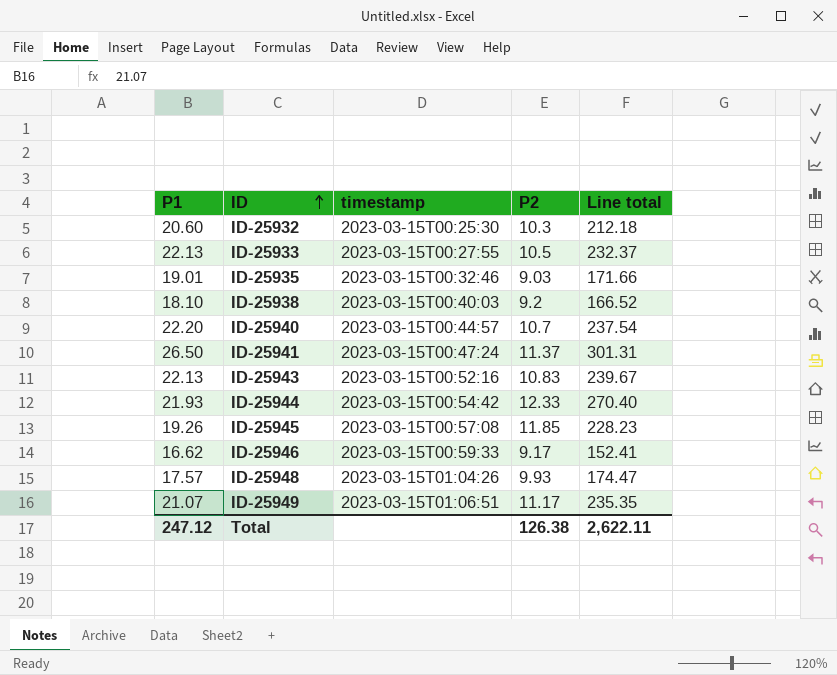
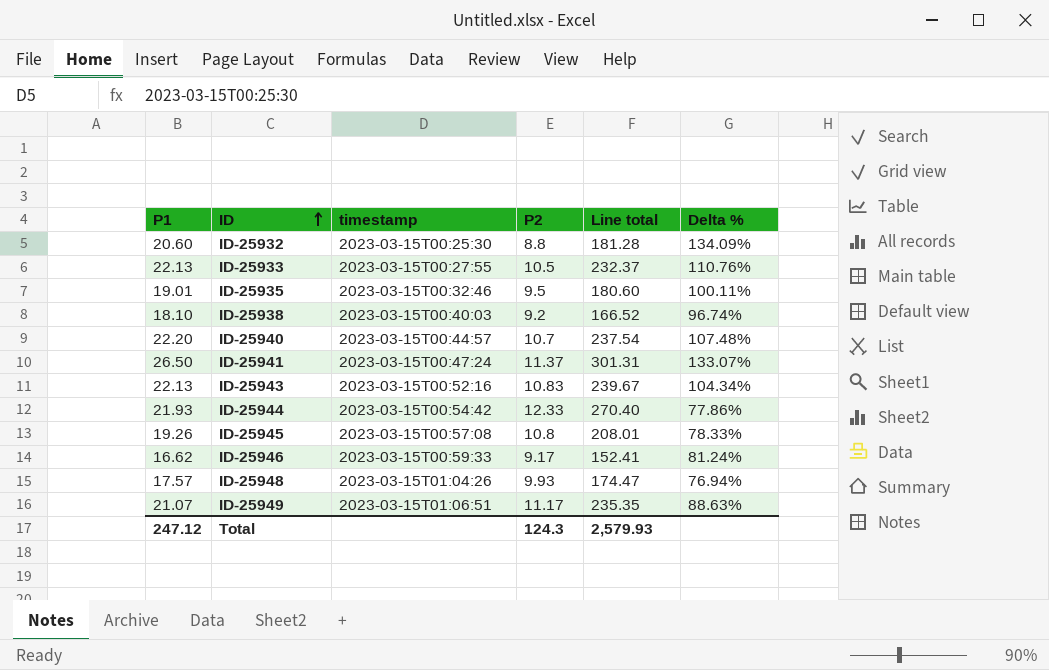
column Delta % | formula: none -> ([P1] - [P2]) / [P2]
ID-25932 | P2: 10.3 -> 8.8
ID-25932 | Line total: 212.18 -> 181.28
ID-25935 | P2: 9.03 -> 9.5
ID-25935 | Line total: 171.66 -> 180.60
ID-25945 | P2: 11.85 -> 10.8
ID-25945 | Line total: 228.23 -> 208.01
Total | P2: 126.38 -> 124.3
Total | Line total: 2,622.11 -> 2,579.93

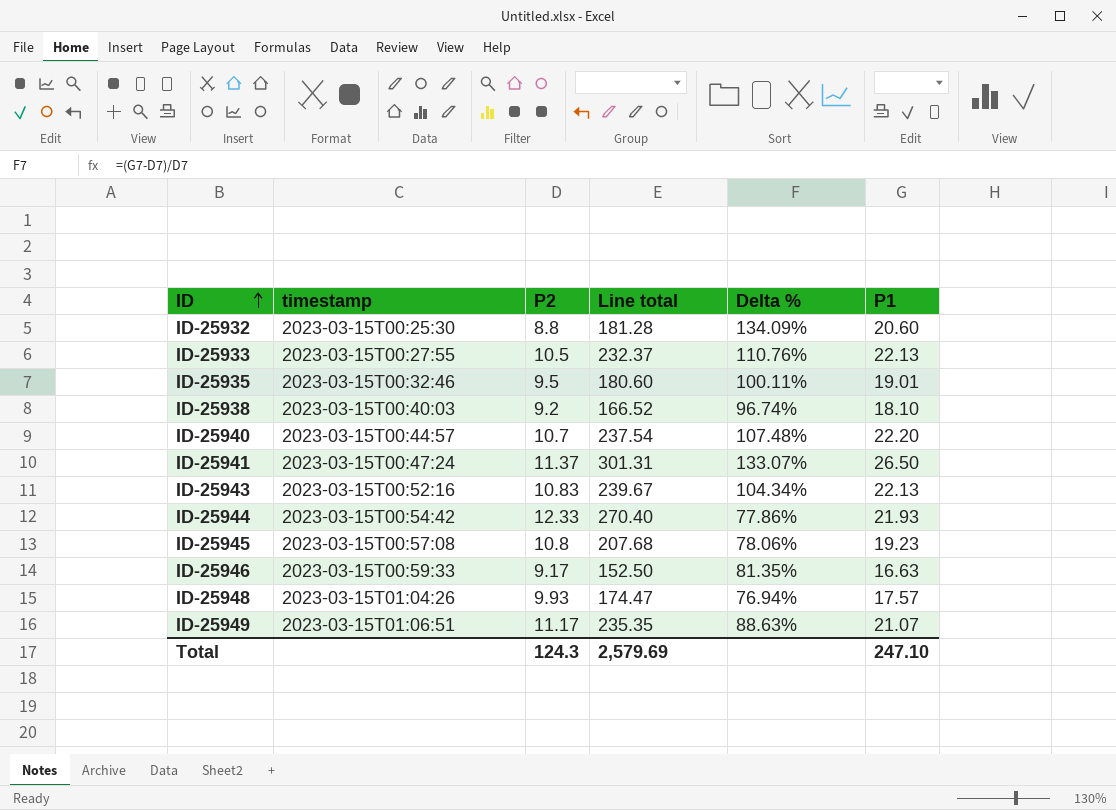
column P1 | position: 1 -> 6
ID-25945 | Line total: 208.01 -> 207.68
ID-25945 | Delta %: 78.33% -> 78.06%
ID-25945 | P1: 19.26 -> 19.23
ID-25946 | Line total: 152.41 -> 152.50
ID-25946 | Delta %: 81.24% -> 81.35%
ID-25946 | P1: 16.62 -> 16.63
Total | Line total: 2,579.93 -> 2,579.69
Total | P1: 247.12 -> 247.10

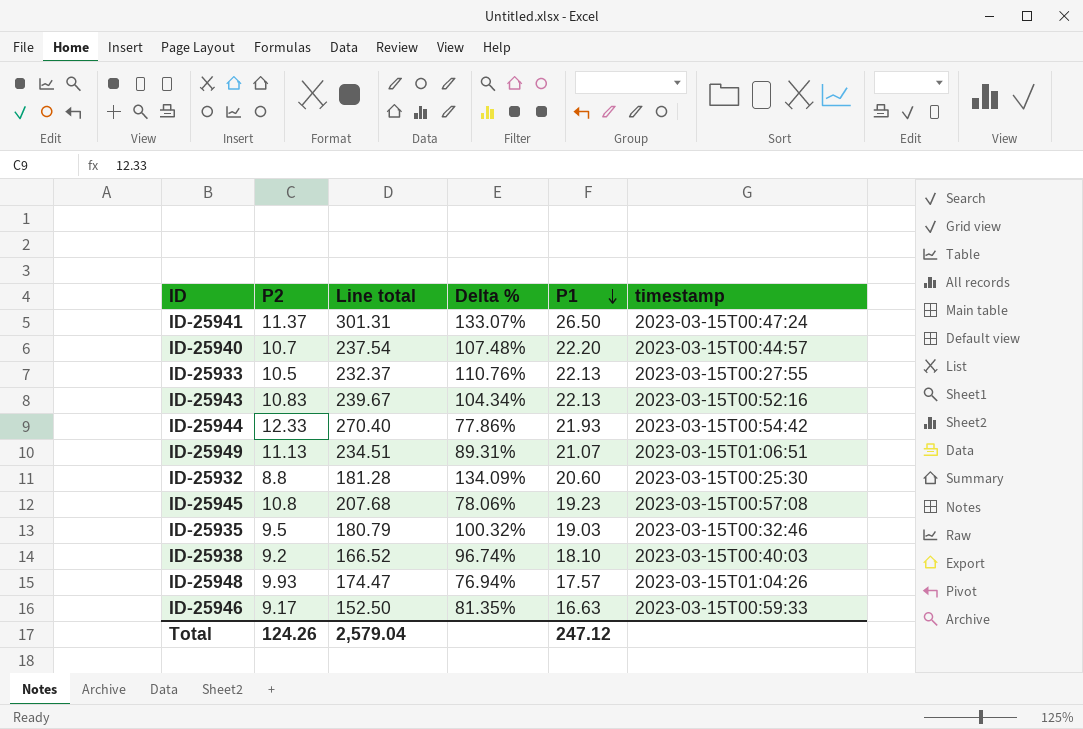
row order: ID ascending -> P1 descending
column timestamp | position: 2 -> 6
ID-25949 | P2: 11.17 -> 11.13
ID-25949 | Line total: 235.35 -> 234.51
ID-25949 | Delta %: 88.63% -> 89.31%
ID-25935 | Line total: 180.60 -> 180.79
ID-25935 | Delta %: 100.11% -> 100.32%
ID-25935 | P1: 19.01 -> 19.03
Total | P2: 124.3 -> 124.26
Total | Line total: 2,579.69 -> 2,579.04
Total | P1: 247.10 -> 247.12

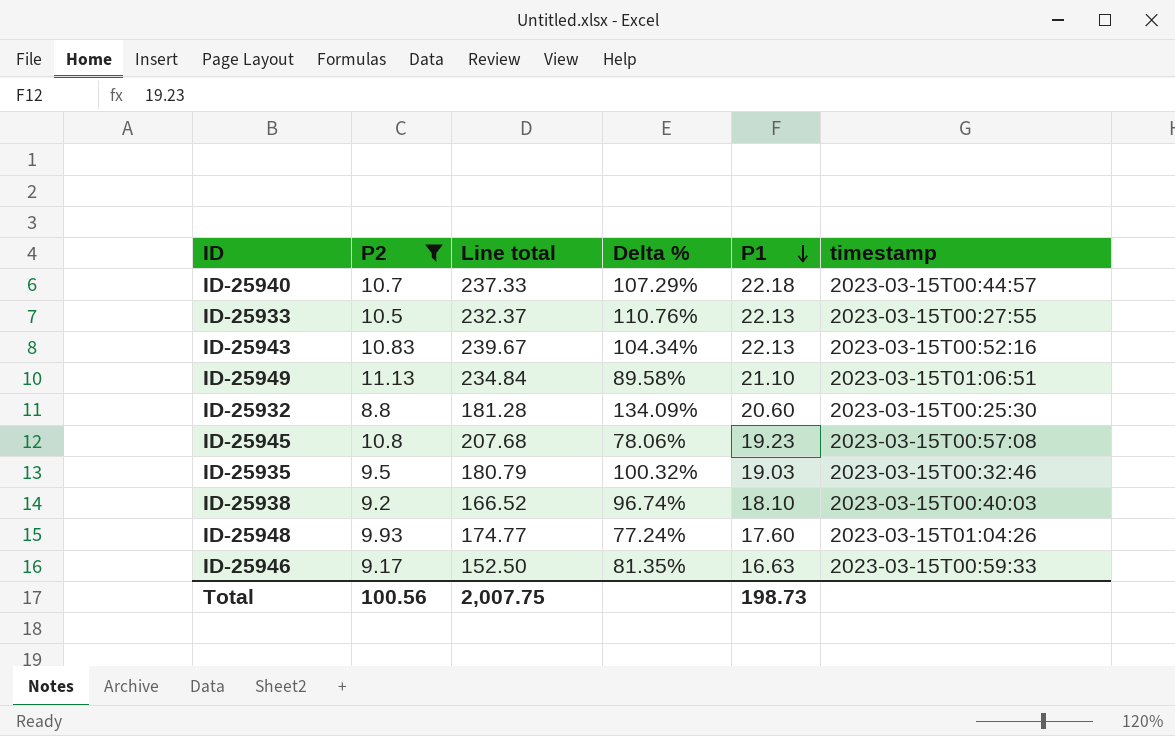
filter: none -> P2 <= 11.13
ID-25940 | Line total: 237.54 -> 237.33
ID-25940 | Delta %: 107.48% -> 107.29%
ID-25940 | P1: 22.20 -> 22.18
ID-25949 | Line total: 234.51 -> 234.84
ID-25949 | Delta %: 89.31% -> 89.58%
ID-25949 | P1: 21.07 -> 21.10
ID-25948 | Line total: 174.47 -> 174.77
ID-25948 | Delta %: 76.94% -> 77.24%
ID-25948 | P1: 17.57 -> 17.60
Total | P2: 124.26 -> 100.56
Total | Line total: 2,579.04 -> 2,007.75
Total | P1: 247.12 -> 198.73

